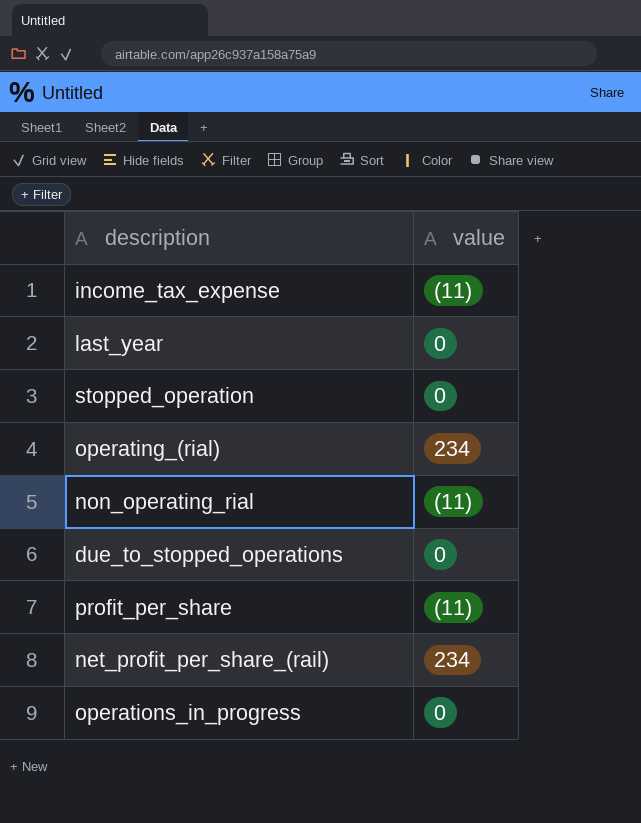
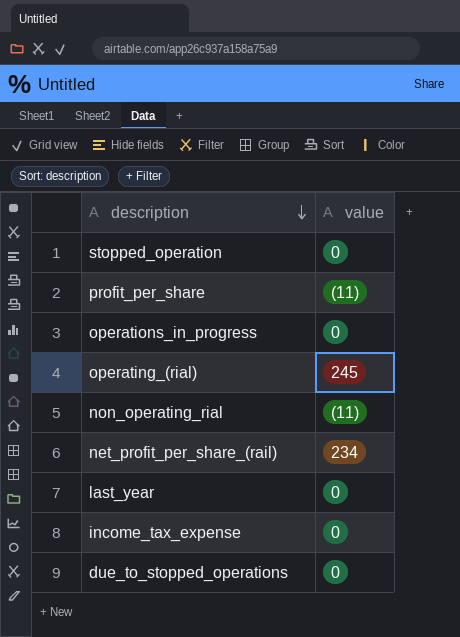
row order: none -> description descending
operating_(rial) | value: 234 -> 245
income_tax_expense | value: (11) -> 0

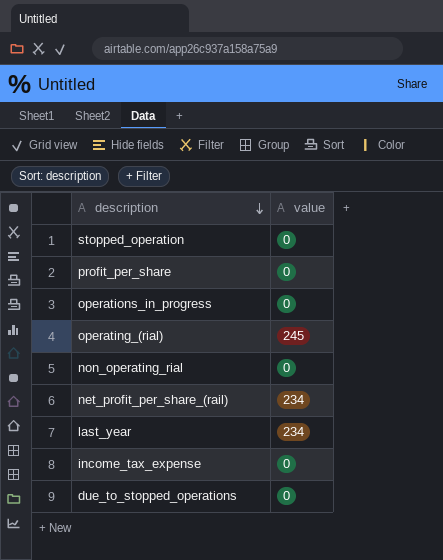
profit_per_share | value: (11) -> 0
non_operating_rial | value: (11) -> 0
last_year | value: 0 -> 234

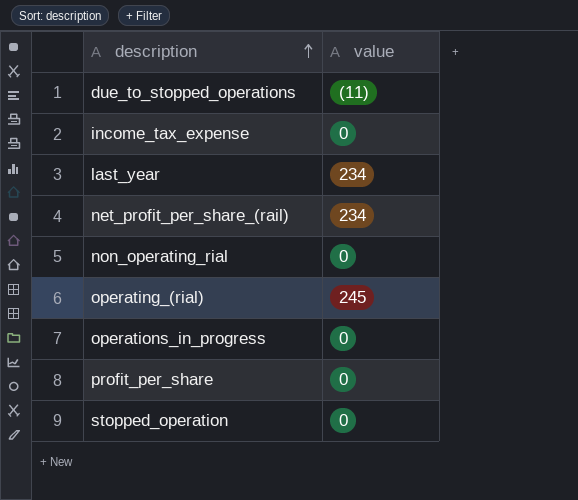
row order: description descending -> description ascending
due_to_stopped_operations | value: 0 -> (11)

